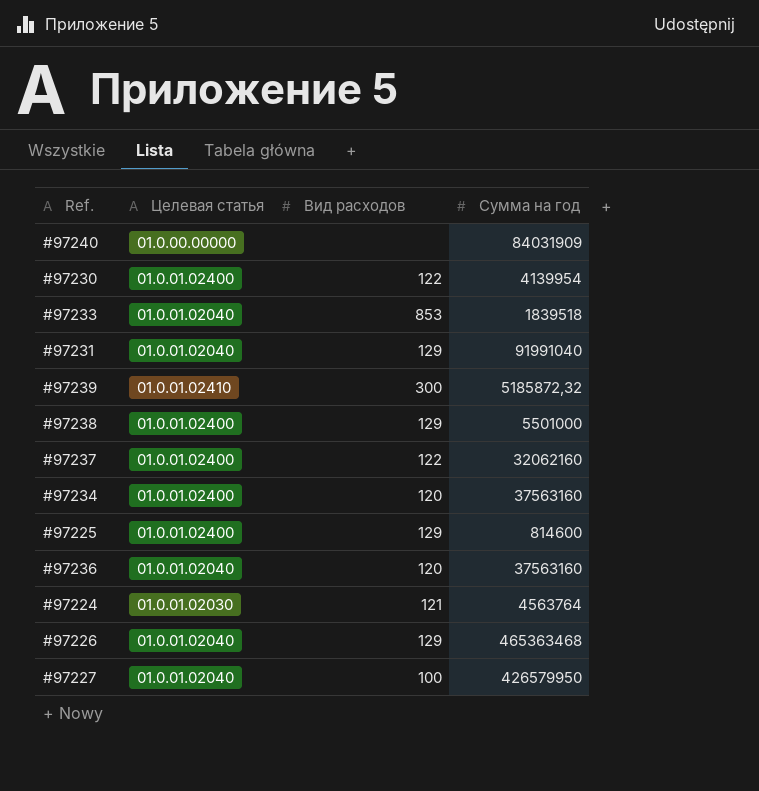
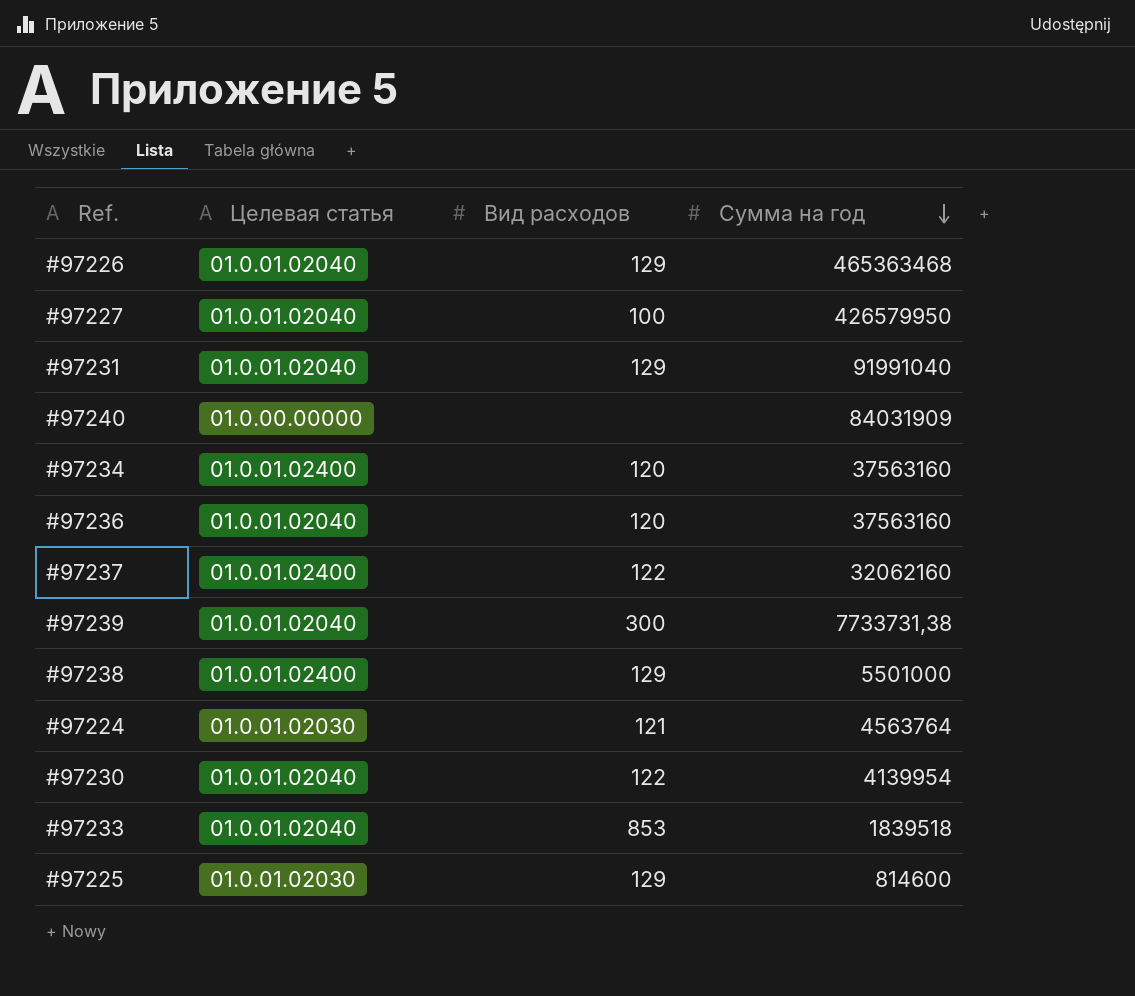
row order: none -> Сумма на год descending
#97239 | Целевая статья: 01.0.01.02410 -> 01.0.01.02040
#97239 | Сумма на год: 5185872,32 -> 7733731,38
#97230 | Целевая статья: 01.0.01.02400 -> 01.0.01.02040
#97225 | Целевая статья: 01.0.01.02400 -> 01.0.01.02030

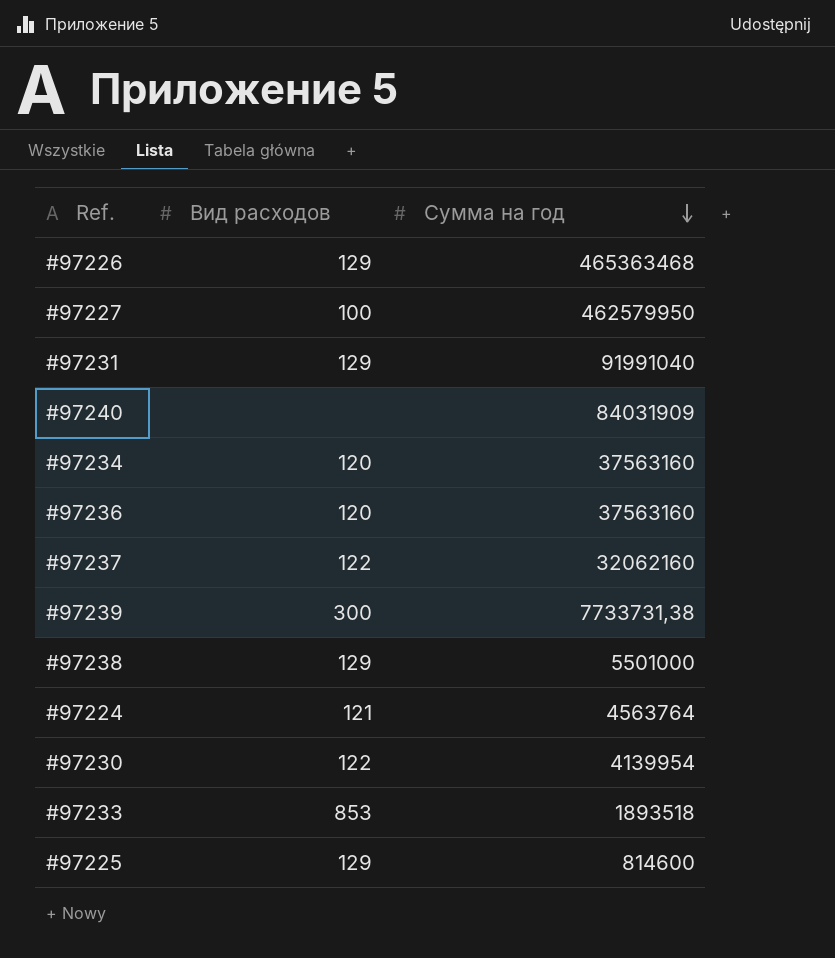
column Целевая статья | position: 2 -> none
#97227 | Сумма на год: 426579950 -> 462579950
#97233 | Сумма на год: 1839518 -> 1893518

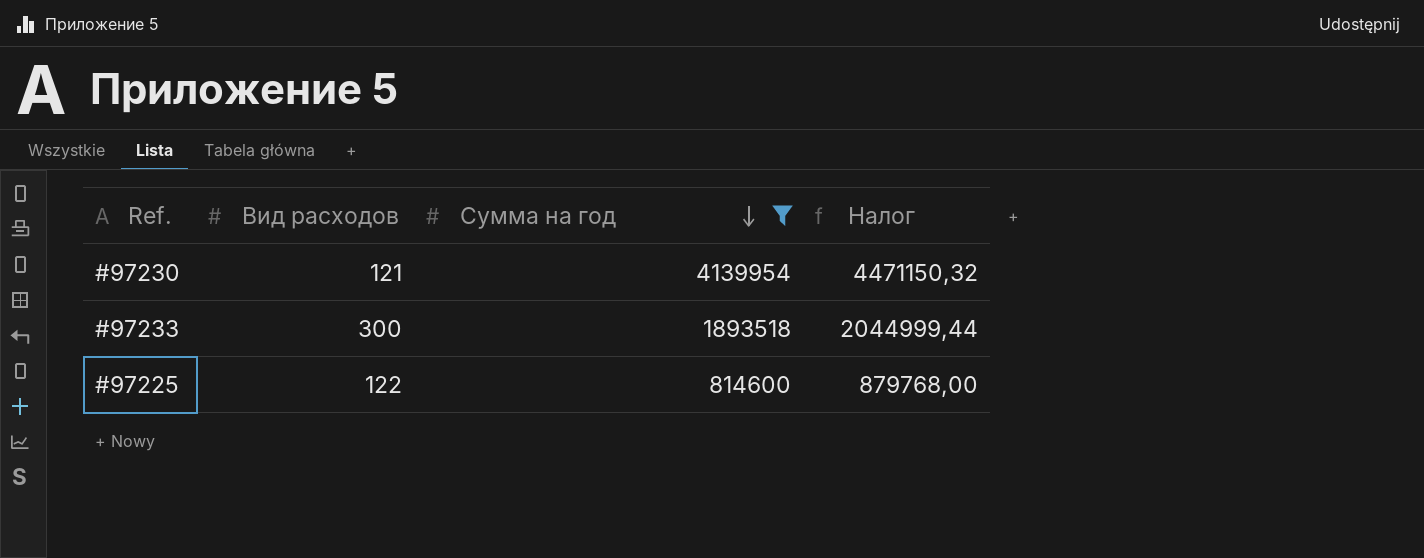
filter: none -> Сумма на год <= 4139954
column Налог | formula: none -> [Сумма на год] * 1,08
#97230 | Вид расходов: 122 -> 121
#97233 | Вид расходов: 853 -> 300
#97225 | Вид расходов: 129 -> 122

